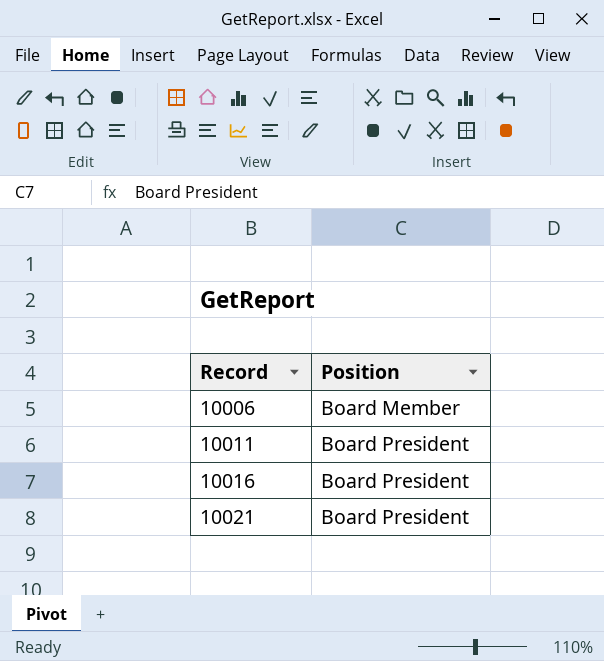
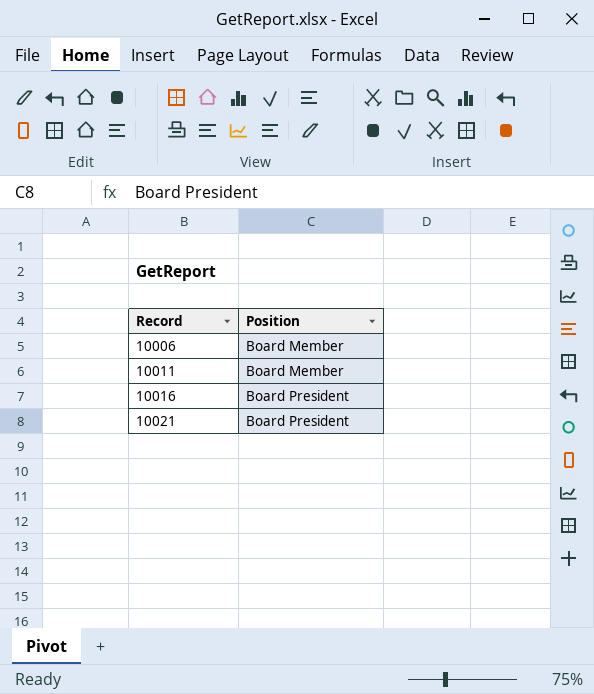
10011 | Position: Board President -> Board Member

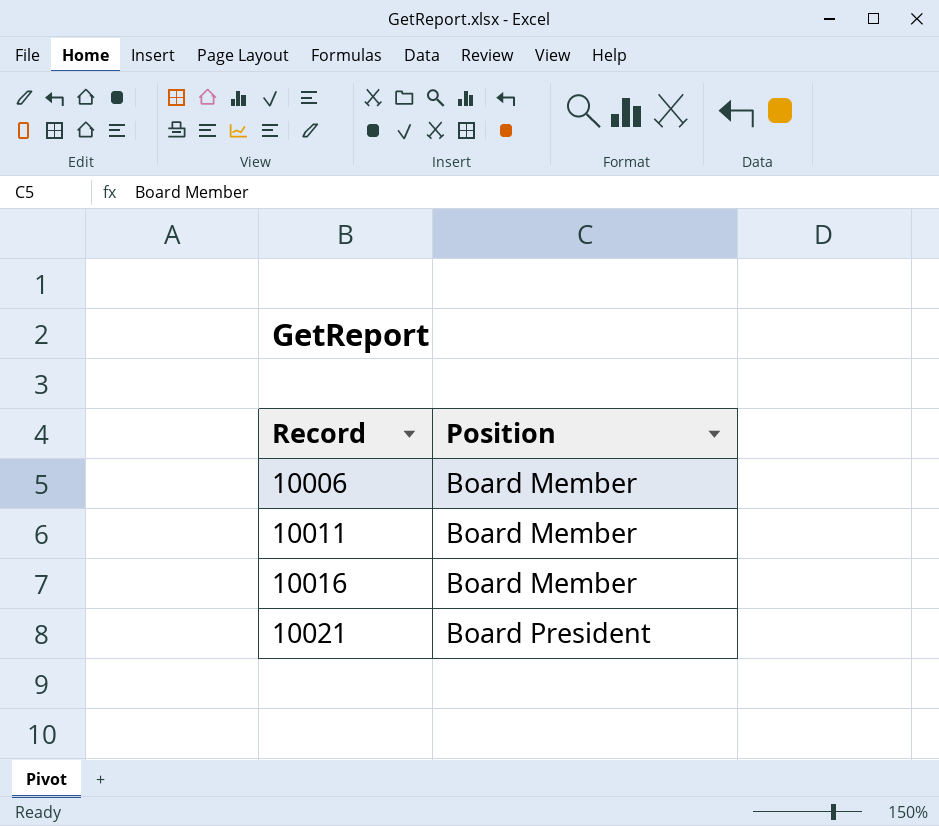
10016 | Position: Board President -> Board Member

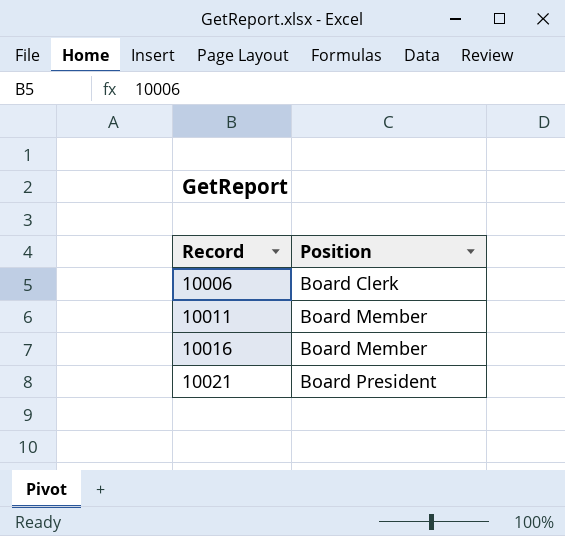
10006 | Position: Board Member -> Board Clerk

